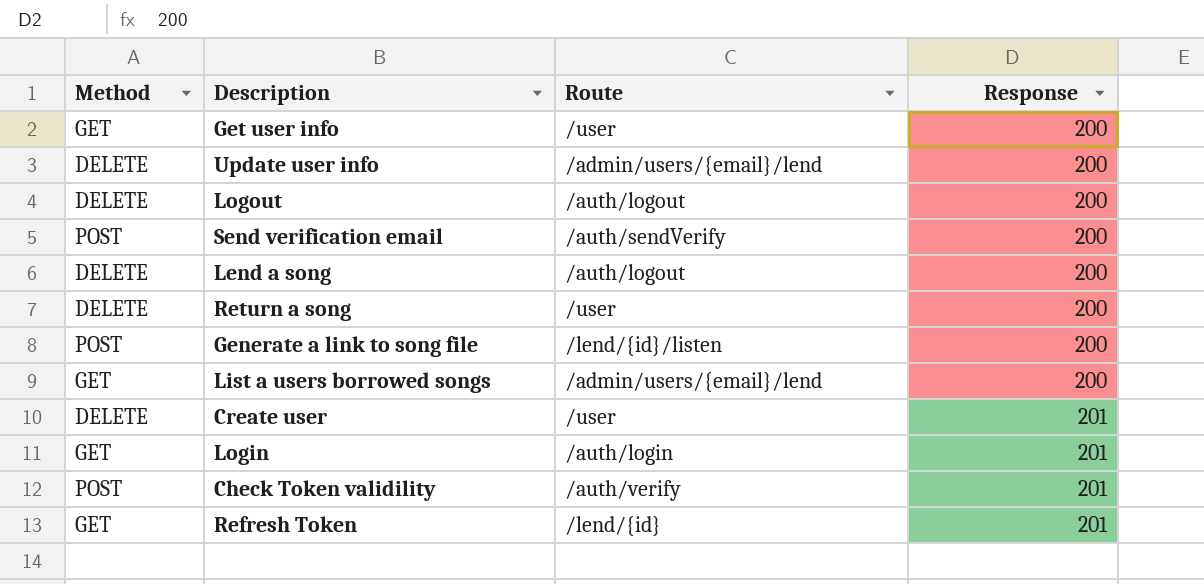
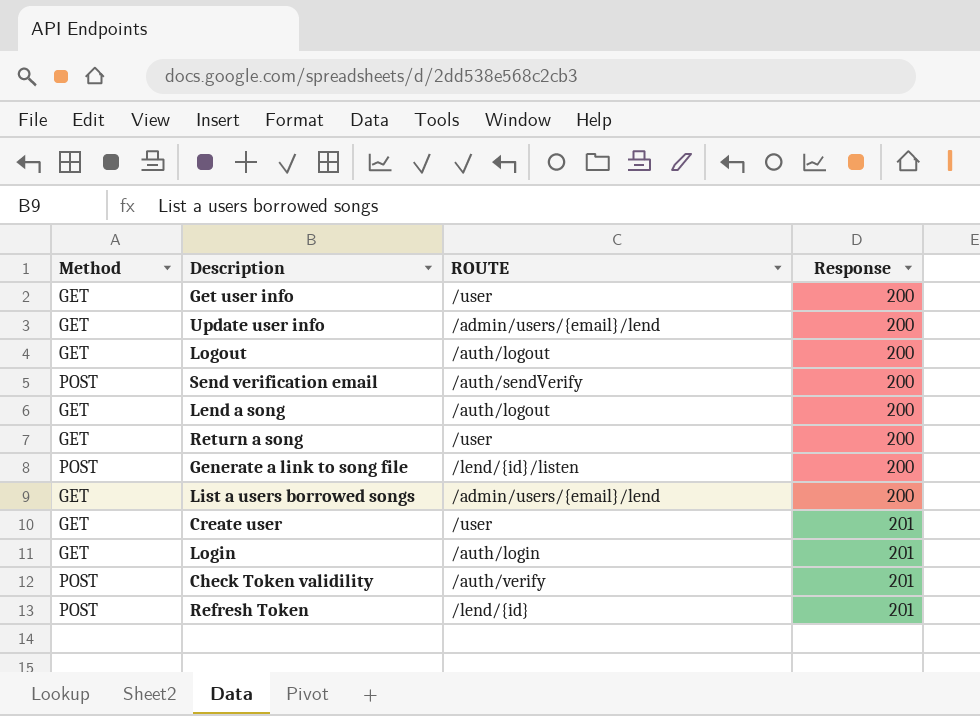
column name: Route -> ROUTE
Update user info | Method: DELETE -> GET
Logout | Method: DELETE -> GET
Lend a song | Method: DELETE -> GET
Return a song | Method: DELETE -> GET
Create user | Method: DELETE -> GET
Refresh Token | Method: GET -> POST

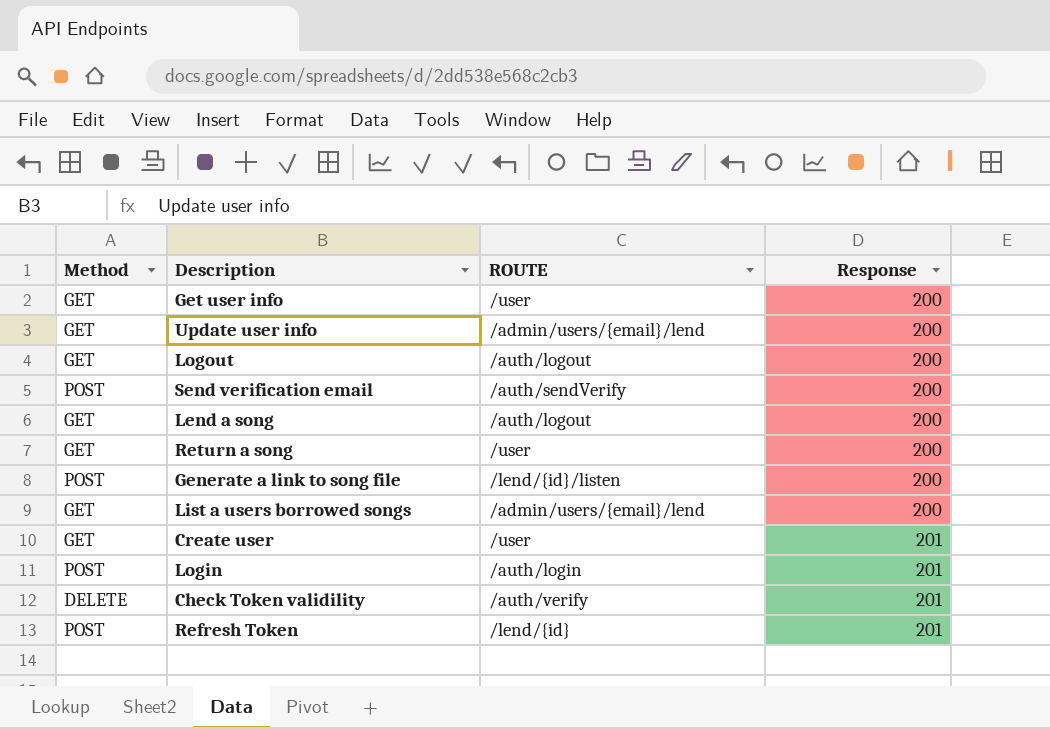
Login | Method: GET -> POST
Check Token validility | Method: POST -> DELETE

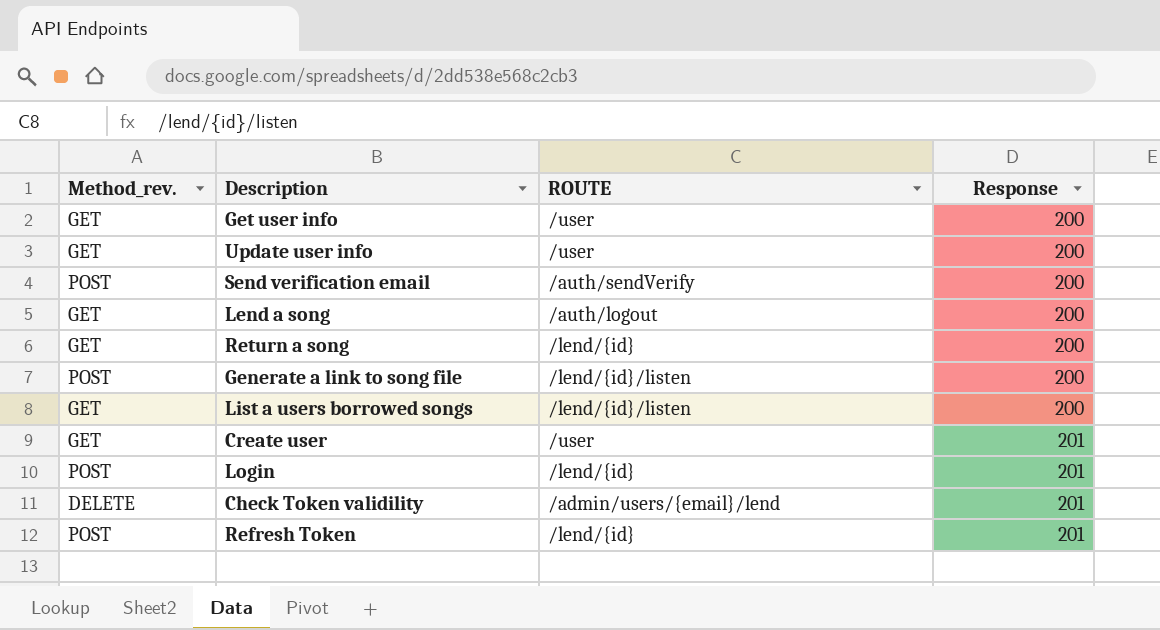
column name: Method -> Method_rev.
row Logout: GET | /auth/logout | 200 -> none
Update user info | ROUTE: /admin/users/{email}/lend -> /user
Return a song | ROUTE: /user -> /lend/{id}
List a users borrowed songs | ROUTE: /admin/users/{email}/lend -> /lend/{id}/listen
Login | ROUTE: /auth/login -> /lend/{id}
Check Token validility | ROUTE: /auth/verify -> /admin/users/{email}/lend

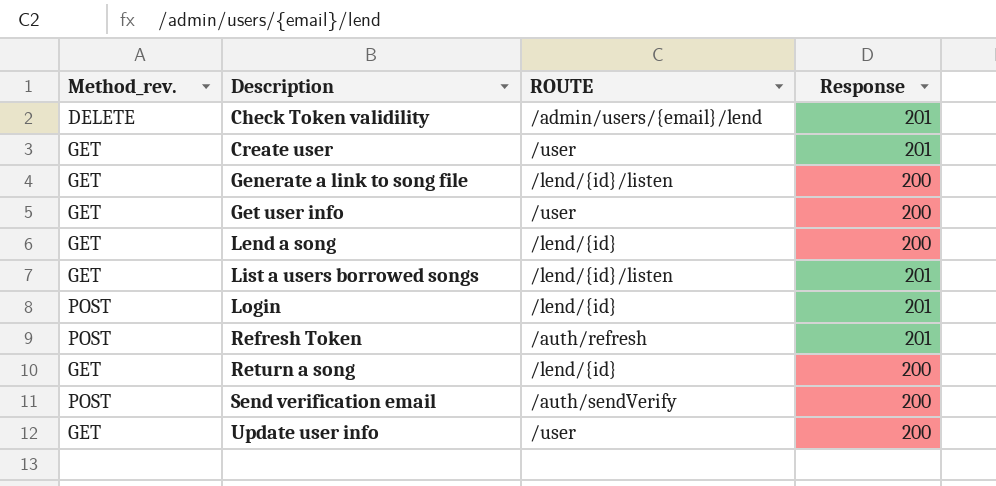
row order: Response ascending -> Description ascending
Generate a link to song file | Method_rev.: POST -> GET
Lend a song | ROUTE: /auth/logout -> /lend/{id}
List a users borrowed songs | Response: 200 -> 201
Refresh Token | ROUTE: /lend/{id} -> /auth/refresh

